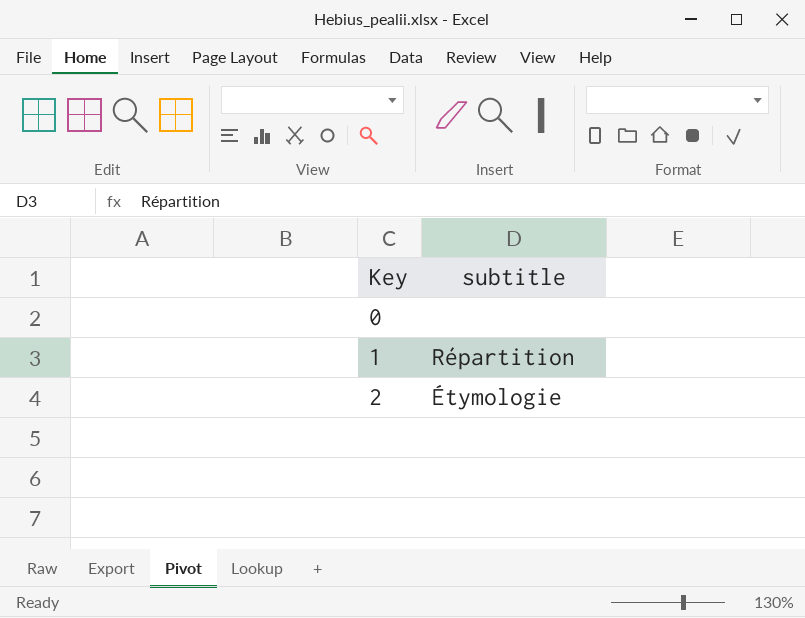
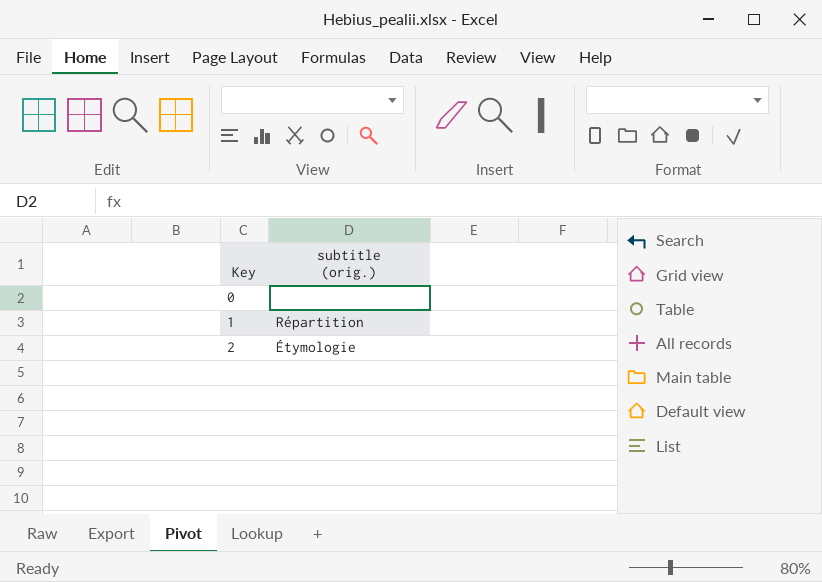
column name: subtitle -> subtitle (orig.)

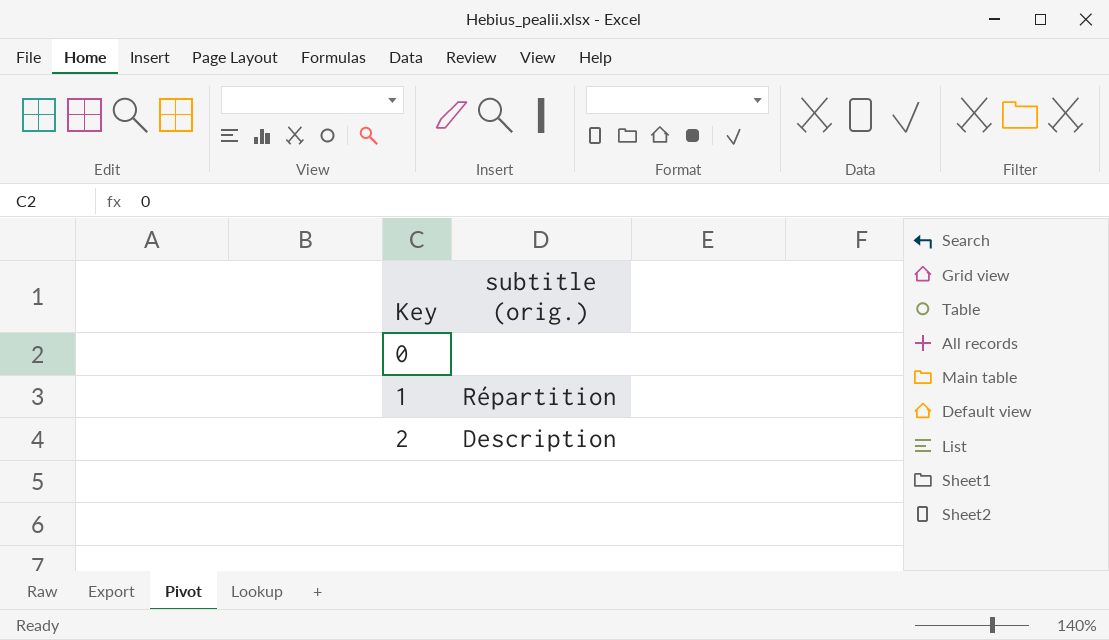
2 | subtitle (orig.): Étymologie -> Description

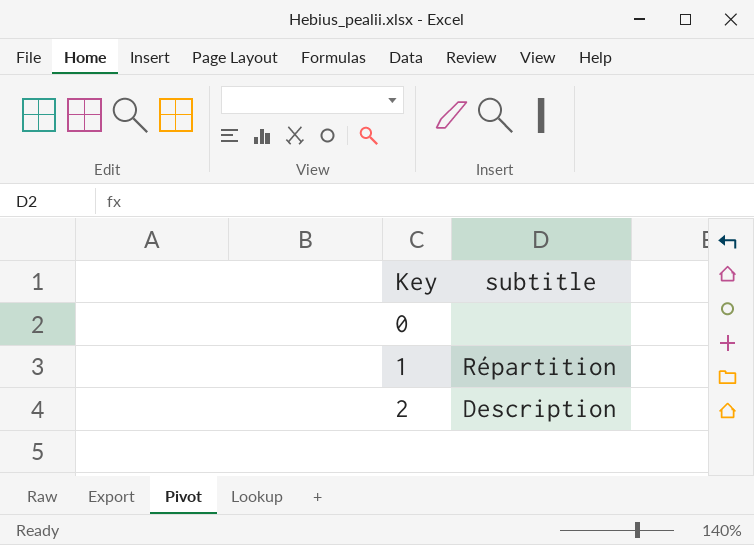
column name: subtitle (orig.) -> subtitle

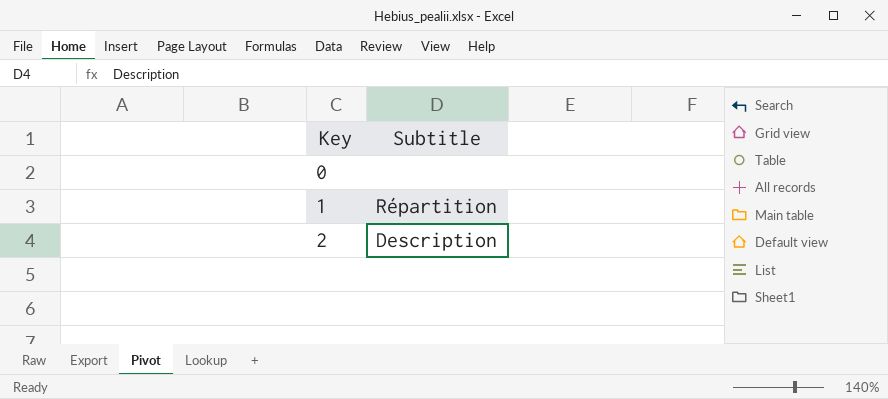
column name: subtitle -> Subtitle

